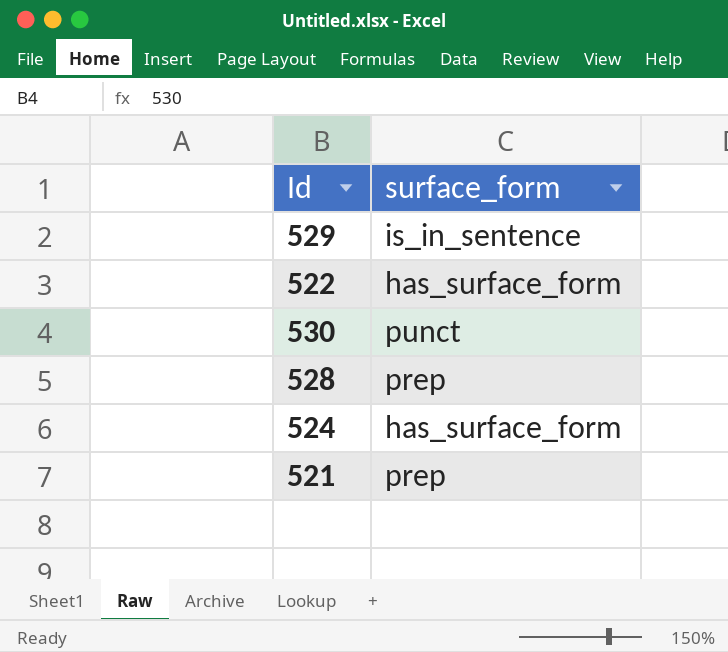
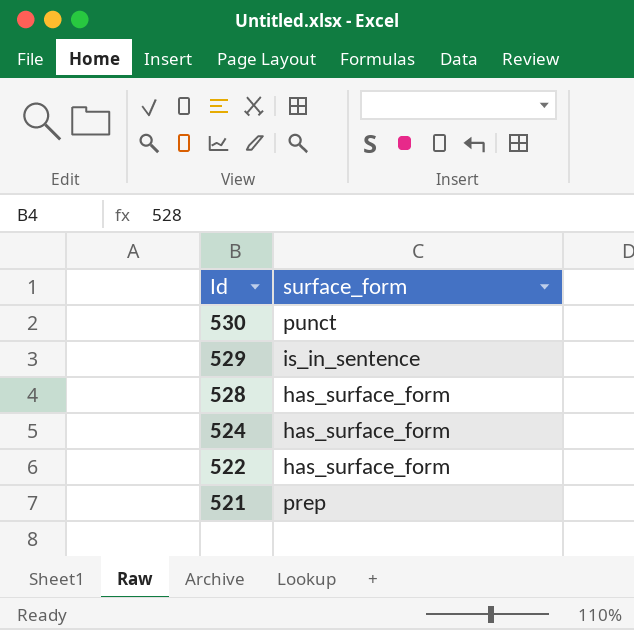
row order: none -> Id descending
528 | surface_form: prep -> has_surface_form

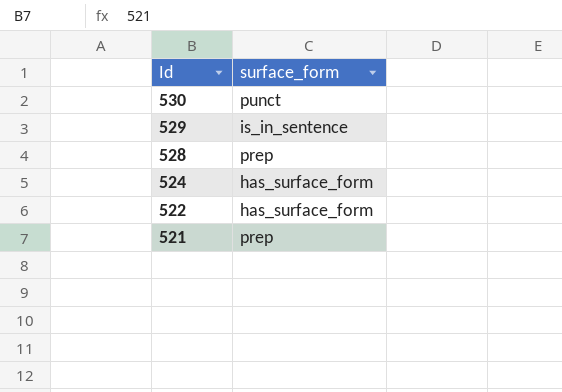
528 | surface_form: has_surface_form -> prep

